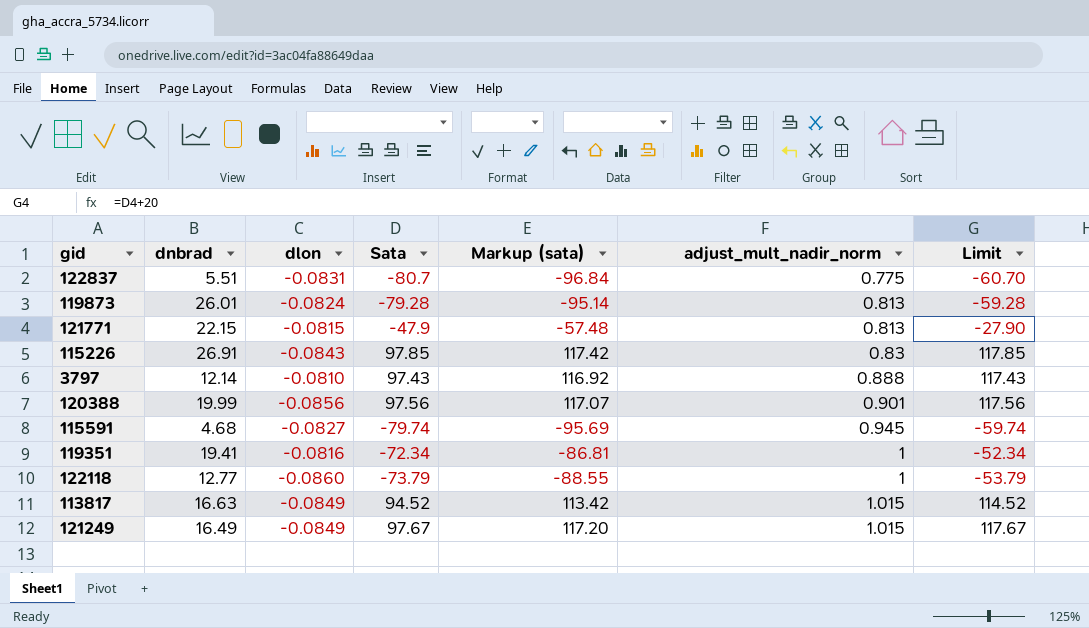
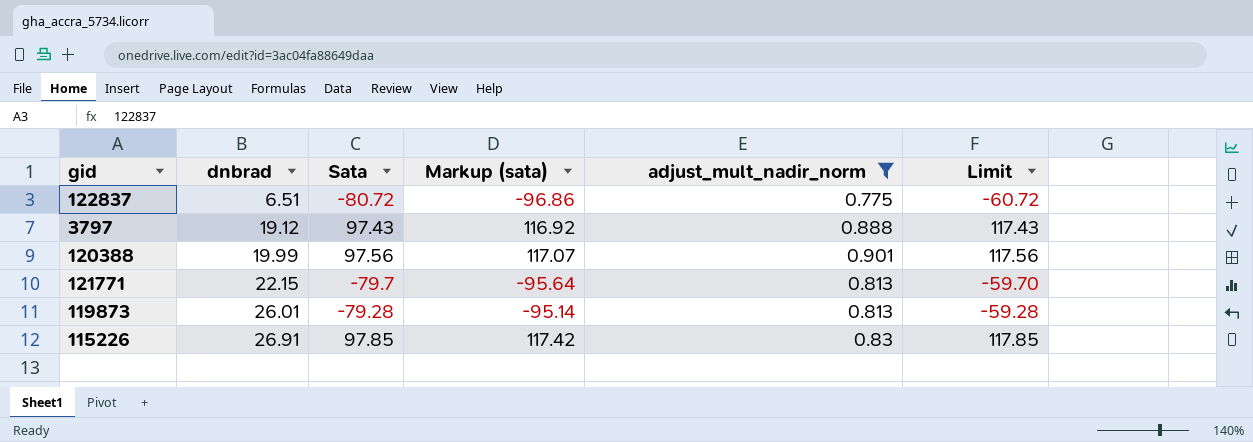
filter: none -> adjust_mult_nadir_norm <= 0.901
row order: adjust_mult_nadir_norm ascending -> dnbrad ascending
column dlon | position: 3 -> none
122837 | dnbrad: 5.51 -> 6.51
122837 | Sata: -80.7 -> -80.72
122837 | Markup (sata): -96.84 -> -96.86
122837 | Limit: -60.70 -> -60.72
3797 | dnbrad: 12.14 -> 19.12
121771 | Sata: -47.9 -> -79.7
121771 | Markup (sata): -57.48 -> -95.64
121771 | Limit: -27.90 -> -59.70

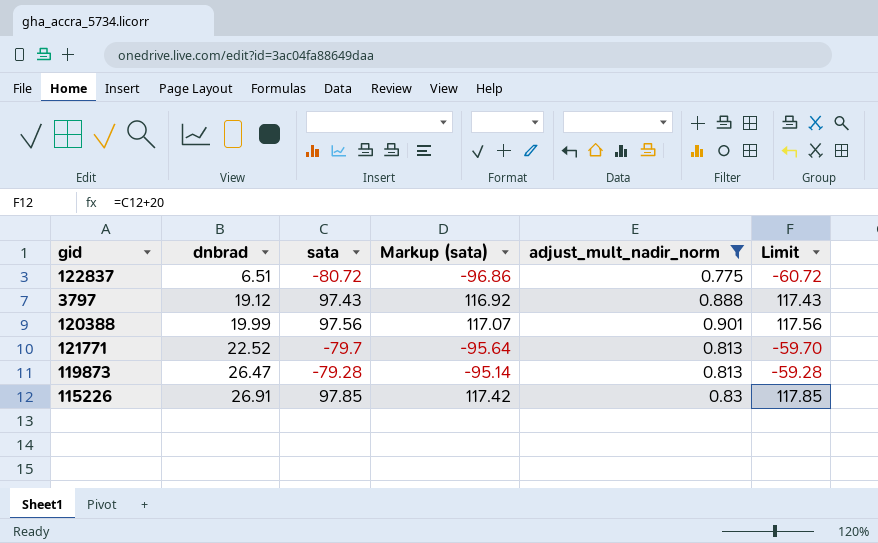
column name: Sata -> sata
121771 | dnbrad: 22.15 -> 22.52
119873 | dnbrad: 26.01 -> 26.47

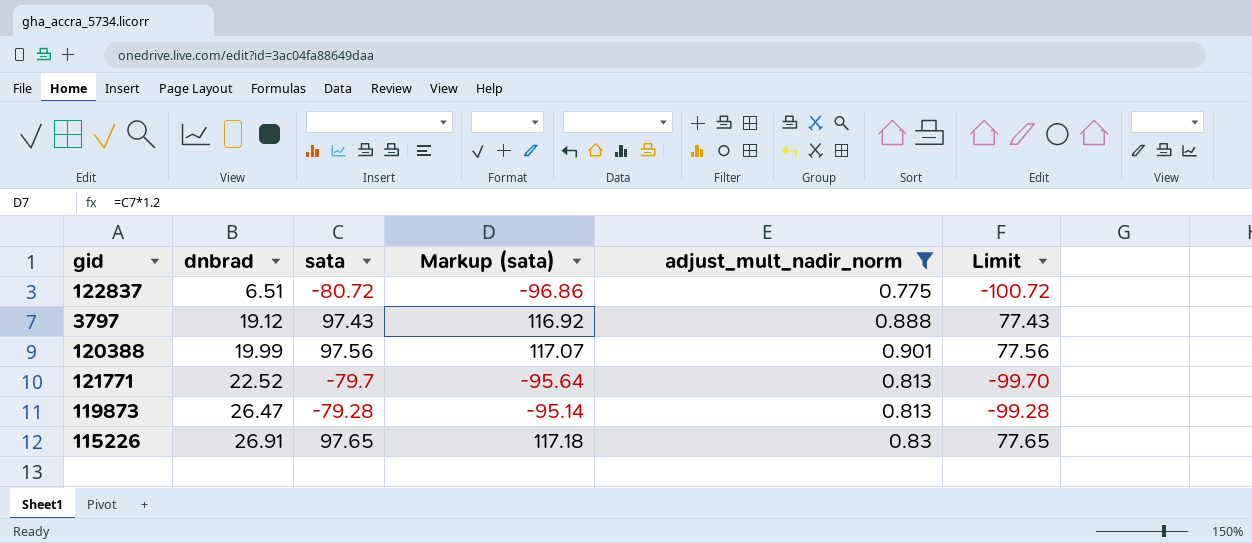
column Limit | formula: [sata] + 20 -> [sata] - 20
115226 | sata: 97.85 -> 97.65
115226 | Markup (sata): 117.42 -> 117.18

